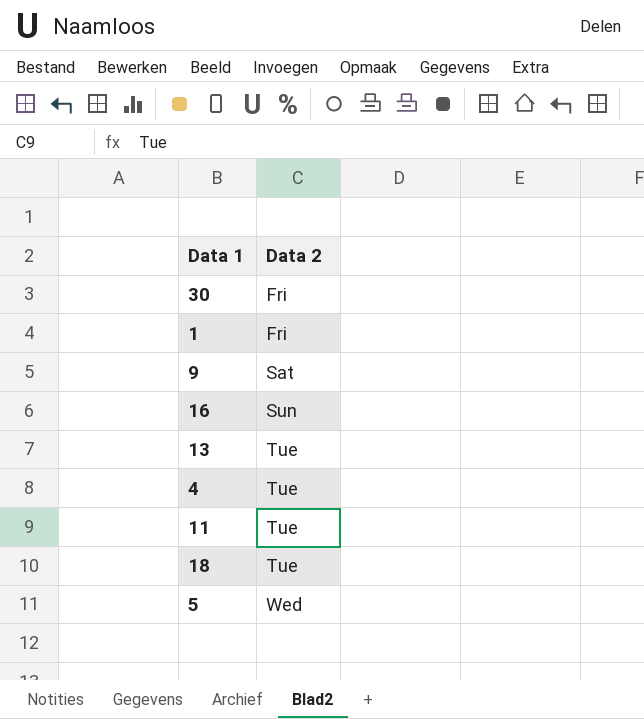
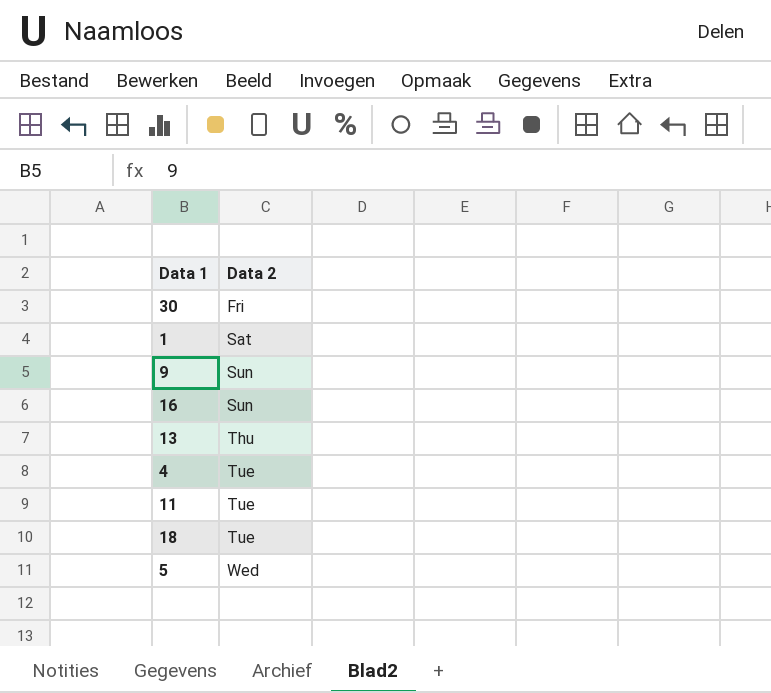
1 | Data 2: Fri -> Sat
9 | Data 2: Sat -> Sun
13 | Data 2: Tue -> Thu

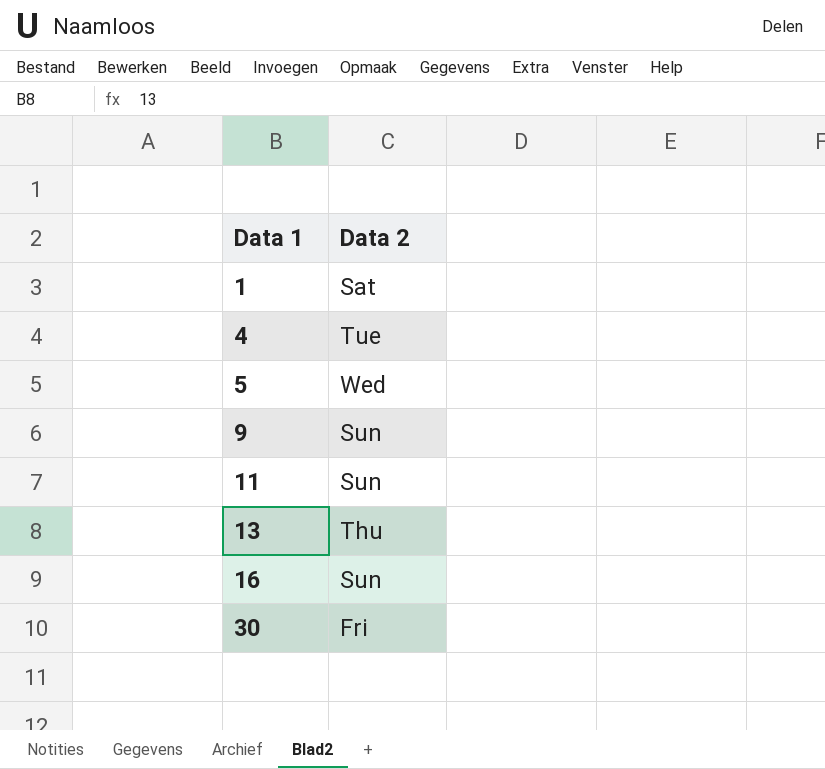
row order: Data 2 ascending -> Data 1 ascending
row 18: Tue -> none
11 | Data 2: Tue -> Sun

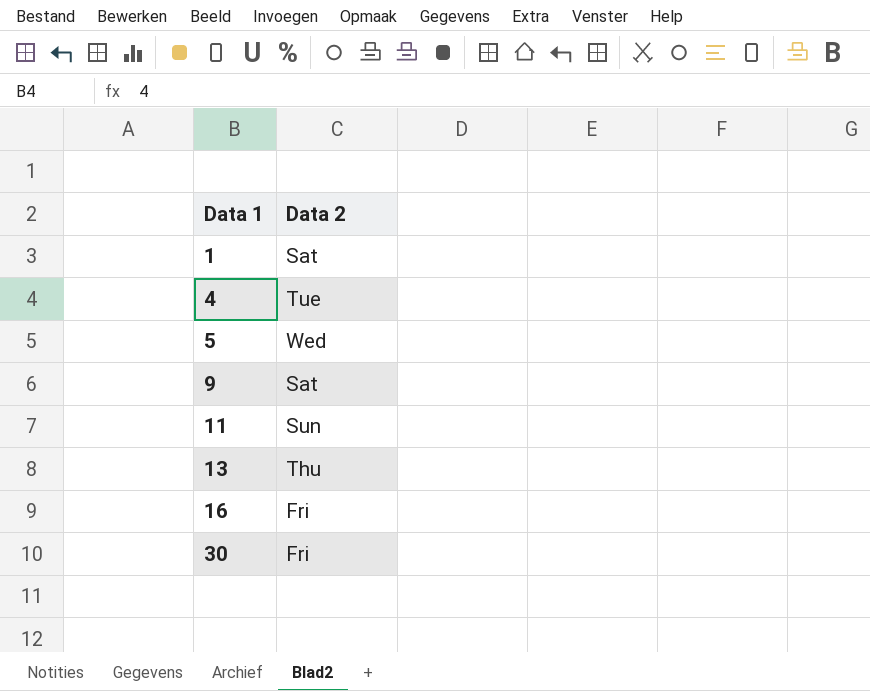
9 | Data 2: Sun -> Sat
16 | Data 2: Sun -> Fri

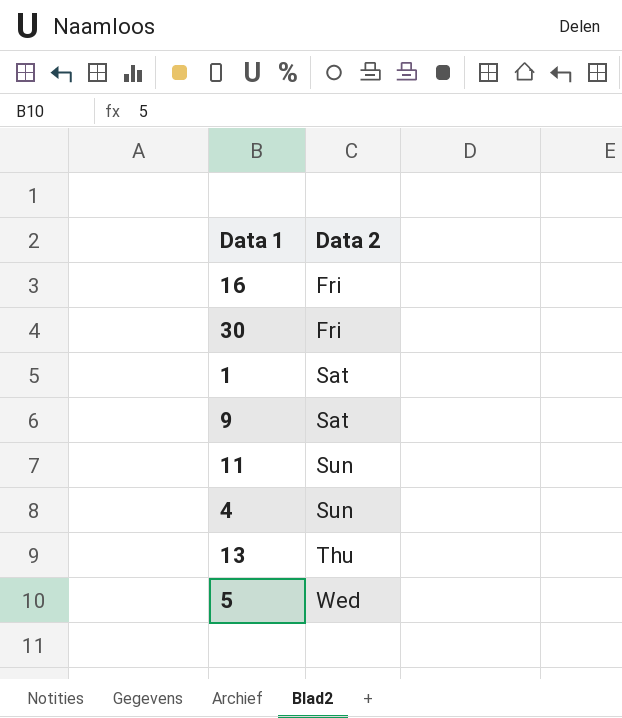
row order: Data 1 ascending -> Data 2 ascending
4 | Data 2: Tue -> Sun

